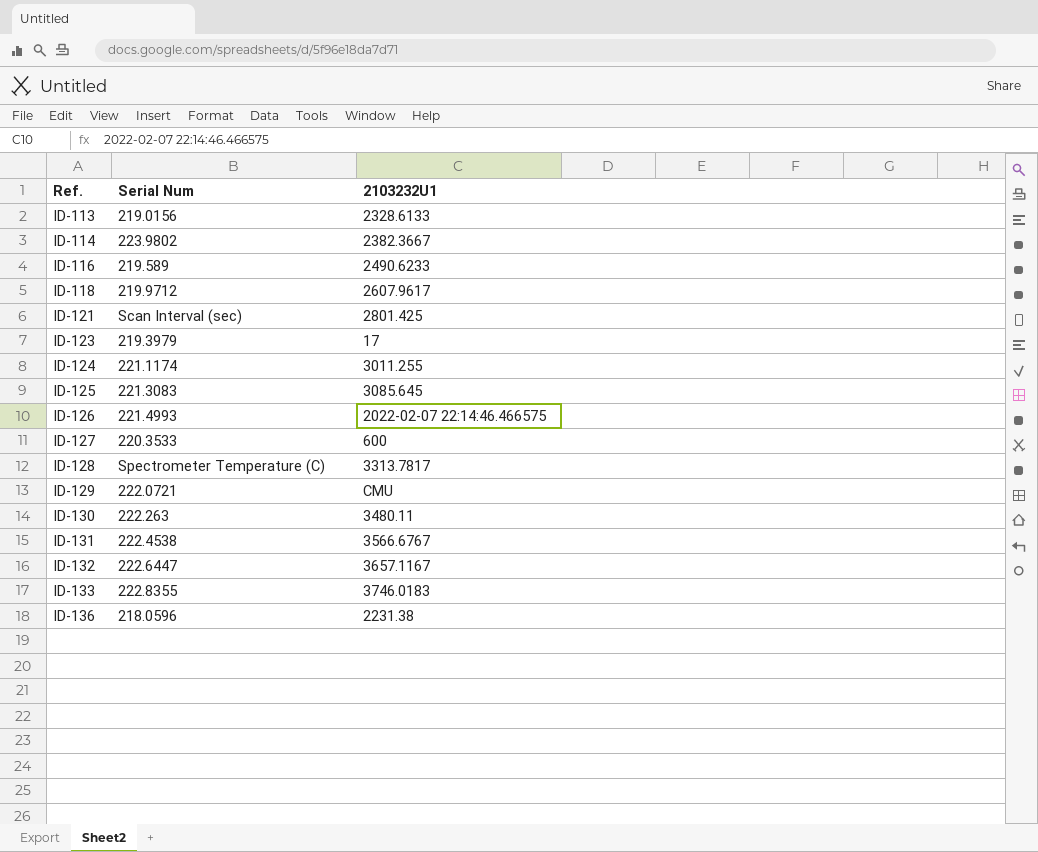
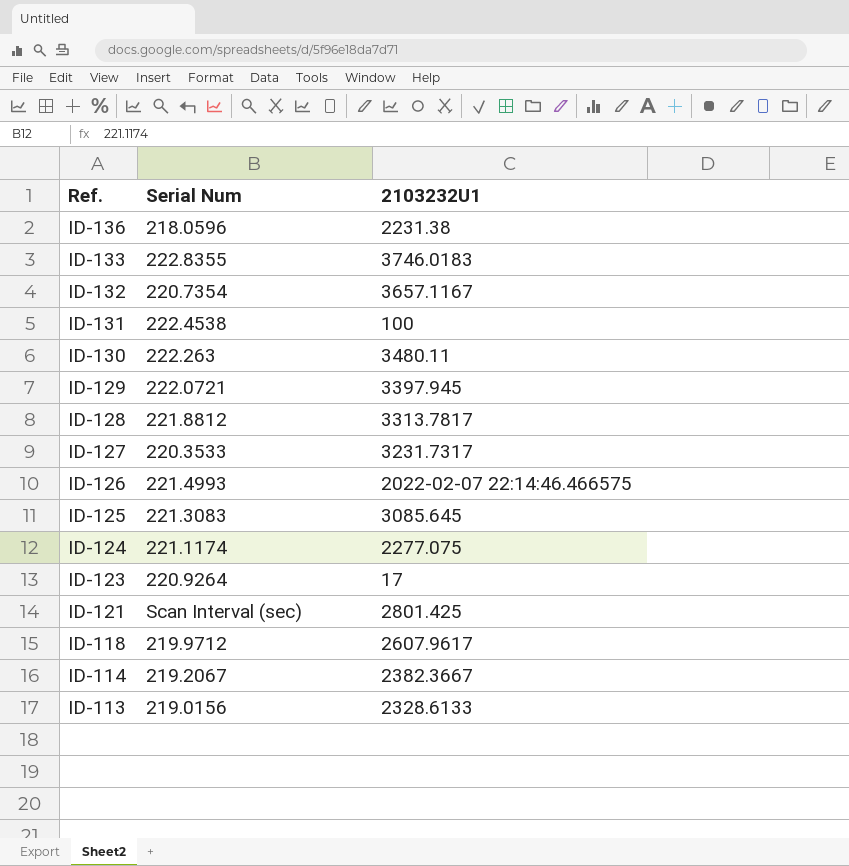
row order: Ref. ascending -> Ref. descending
row ID-116: 219.589 | 2490.6233 -> none
ID-132 | Serial Num: 222.6447 -> 220.7354
ID-131 | 2103232U1: 3566.6767 -> 100
ID-129 | 2103232U1: CMU -> 3397.945
ID-128 | Serial Num: Spectrometer Temperature (C) -> 221.8812
ID-127 | 2103232U1: 600 -> 3231.7317
ID-124 | 2103232U1: 3011.255 -> 2277.075
ID-123 | Serial Num: 219.3979 -> 220.9264
ID-114 | Serial Num: 223.9802 -> 219.2067

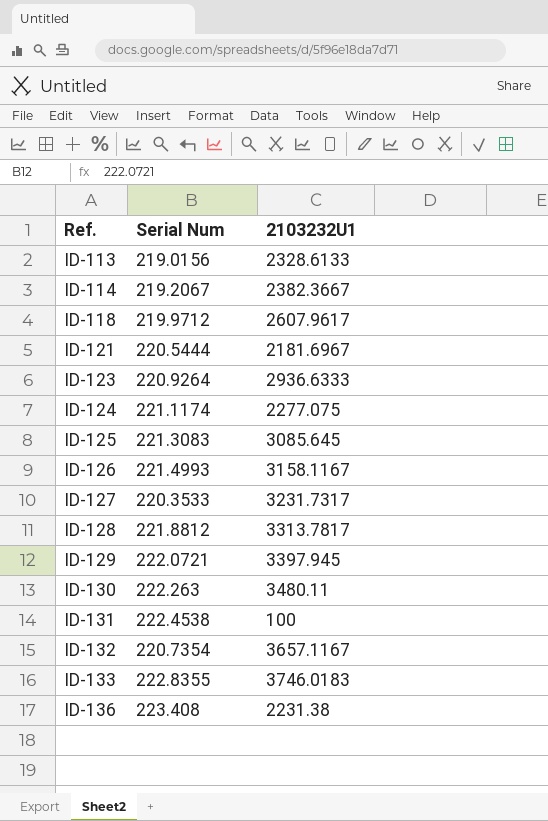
row order: Ref. descending -> Ref. ascending
ID-121 | Serial Num: Scan Interval (sec) -> 220.5444
ID-121 | 2103232U1: 2801.425 -> 2181.6967
ID-123 | 2103232U1: 17 -> 2936.6333
ID-126 | 2103232U1: 2022-02-07 22:14:46.466575 -> 3158.1167
ID-136 | Serial Num: 218.0596 -> 223.408

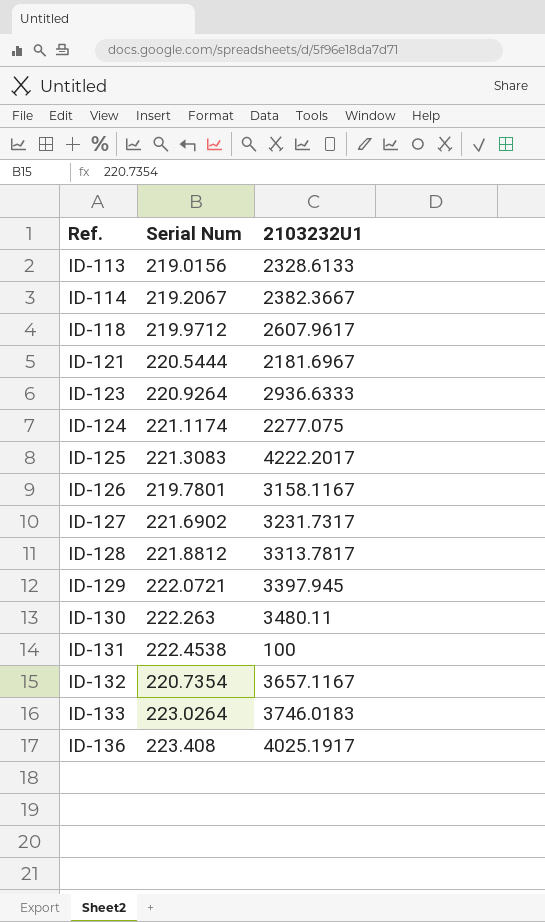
ID-125 | 2103232U1: 3085.645 -> 4222.2017
ID-126 | Serial Num: 221.4993 -> 219.7801
ID-127 | Serial Num: 220.3533 -> 221.6902
ID-133 | Serial Num: 222.8355 -> 223.0264
ID-136 | 2103232U1: 2231.38 -> 4025.1917

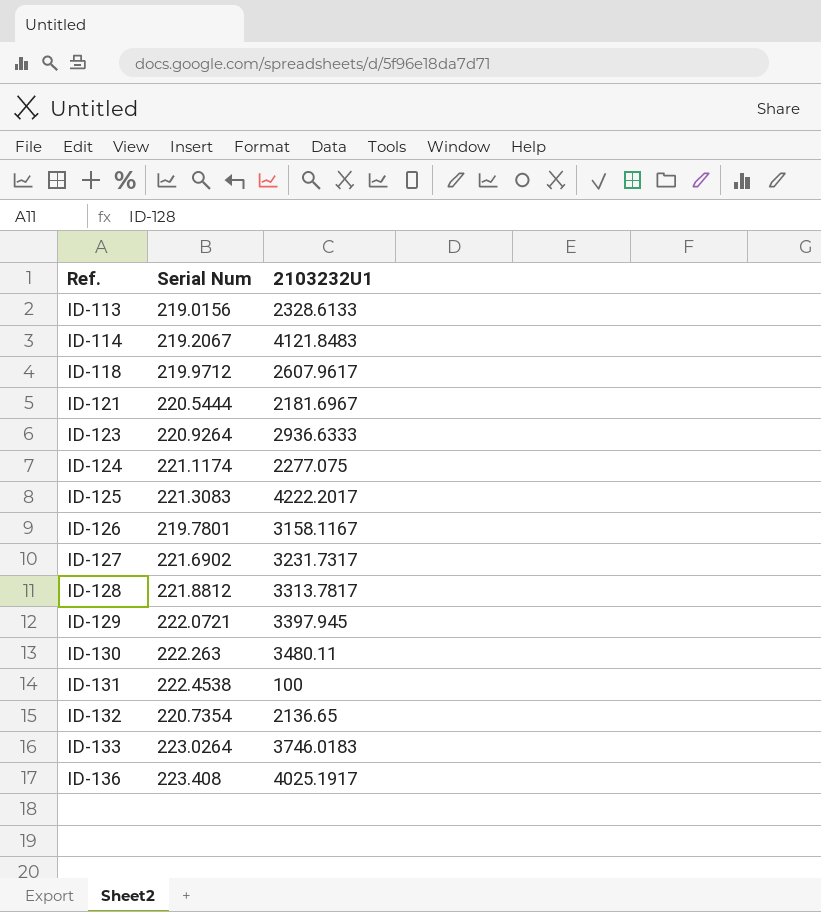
ID-114 | 2103232U1: 2382.3667 -> 4121.8483
ID-132 | 2103232U1: 3657.1167 -> 2136.65

